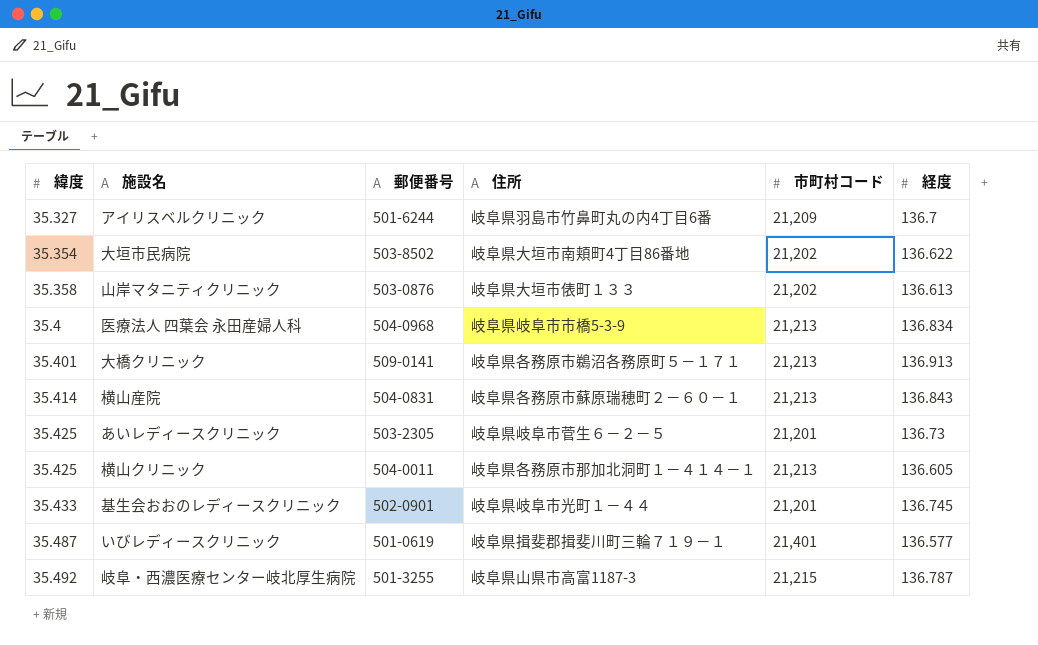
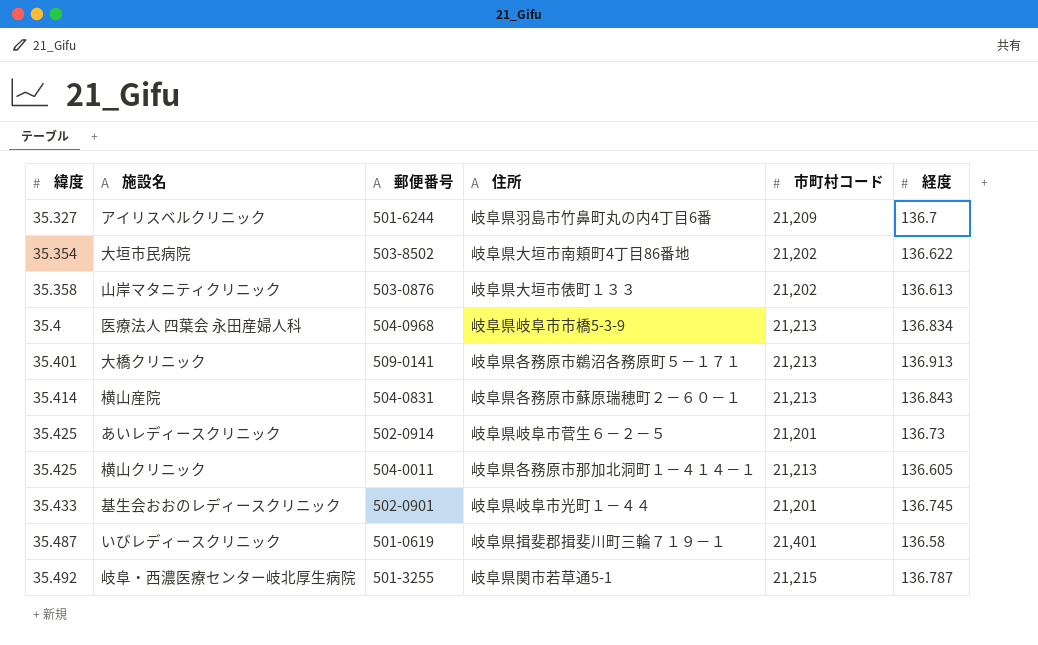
あいレディースクリニック | 郵便番号: 503-2305 -> 502-0914
いびレディースクリニック | 経度: 136.577 -> 136.58
岐阜・西濃医療センター岐北厚生病院 | 住所: 岐阜県山県市高富1187-3 -> 岐阜県関市若草通5-1

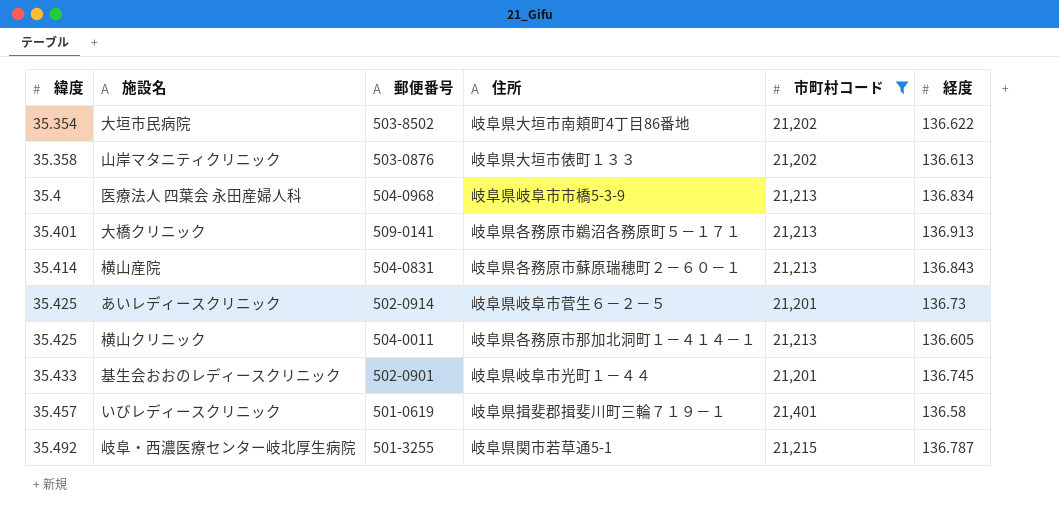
filter: none -> 市町村コード != 21,209
いびレディースクリニック | 緯度: 35.487 -> 35.457

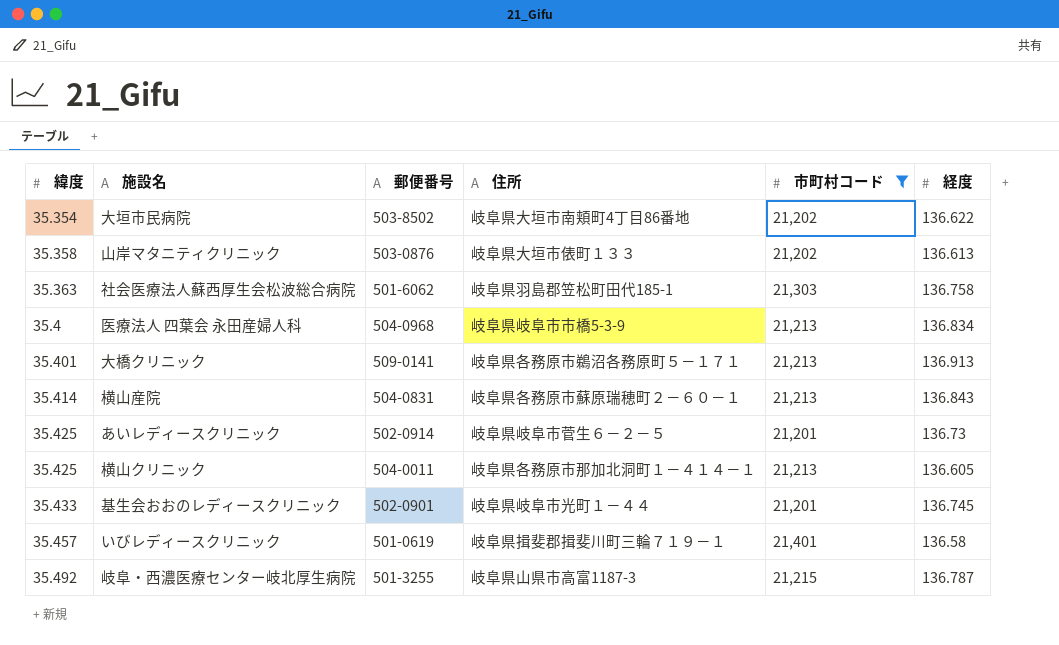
row 社会医療法人蘇西厚生会松波総合病院: none -> 35.363 | 501-6062 | 岐阜県羽島郡笠松町田代185-1 | 21,303 | 136.758
岐阜・西濃医療センター岐北厚生病院 | 住所: 岐阜県関市若草通5-1 -> 岐阜県山県市高富1187-3

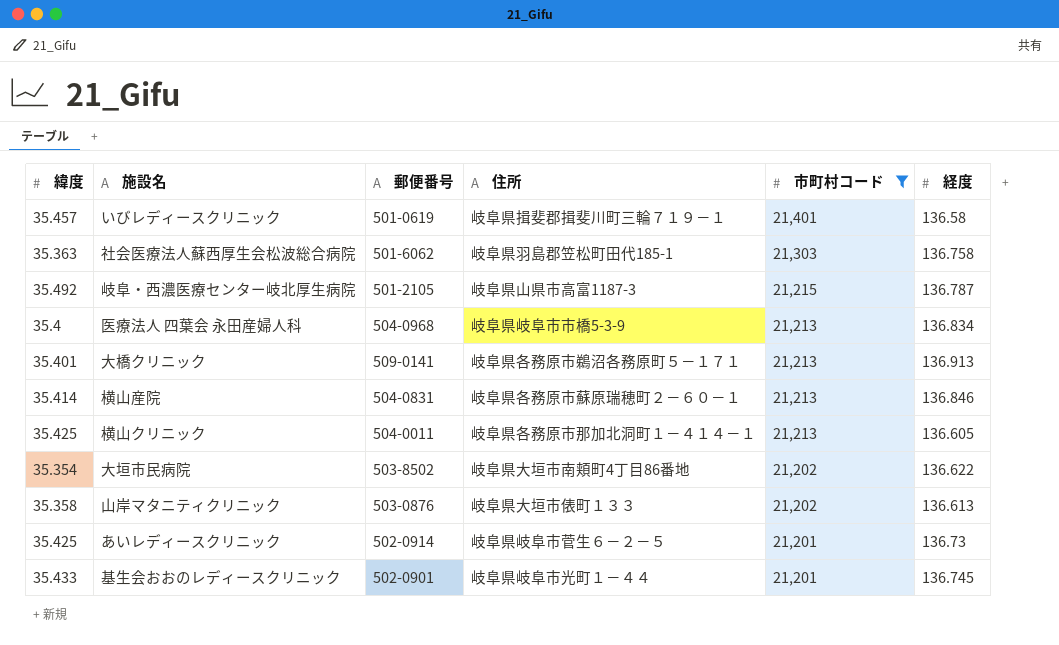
row order: 緯度 ascending -> 市町村コード descending
岐阜・西濃医療センター岐北厚生病院 | 郵便番号: 501-3255 -> 501-2105
横山産院 | 経度: 136.843 -> 136.846

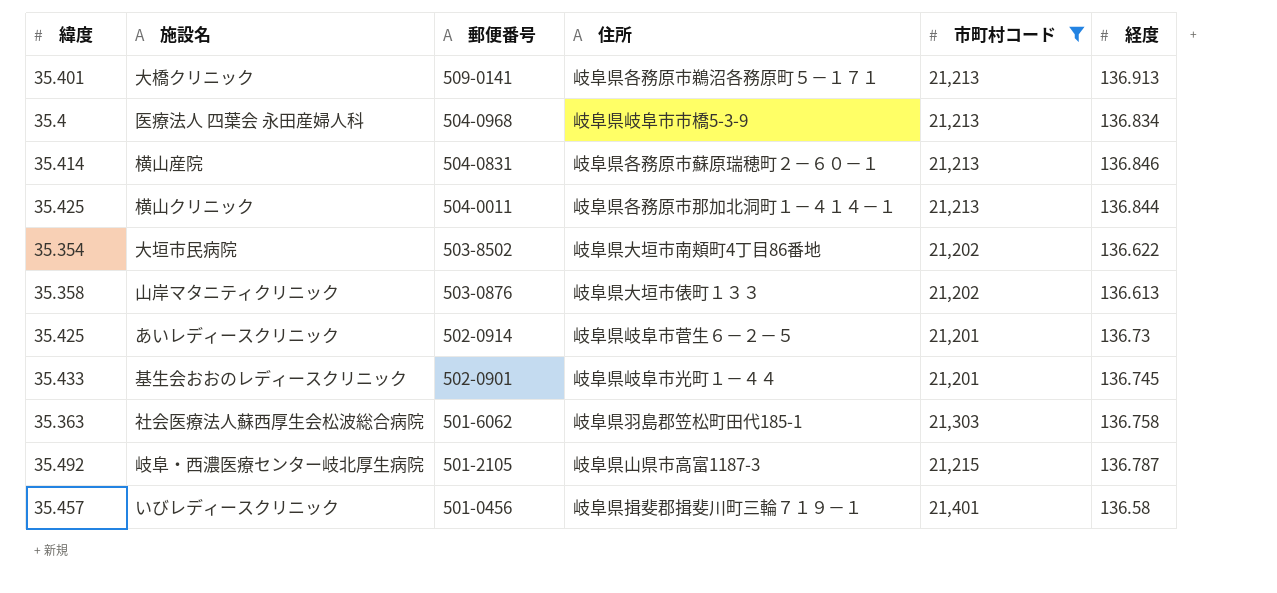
row order: 市町村コード descending -> 郵便番号 descending
横山クリニック | 経度: 136.605 -> 136.844
いびレディースクリニック | 郵便番号: 501-0619 -> 501-0456

